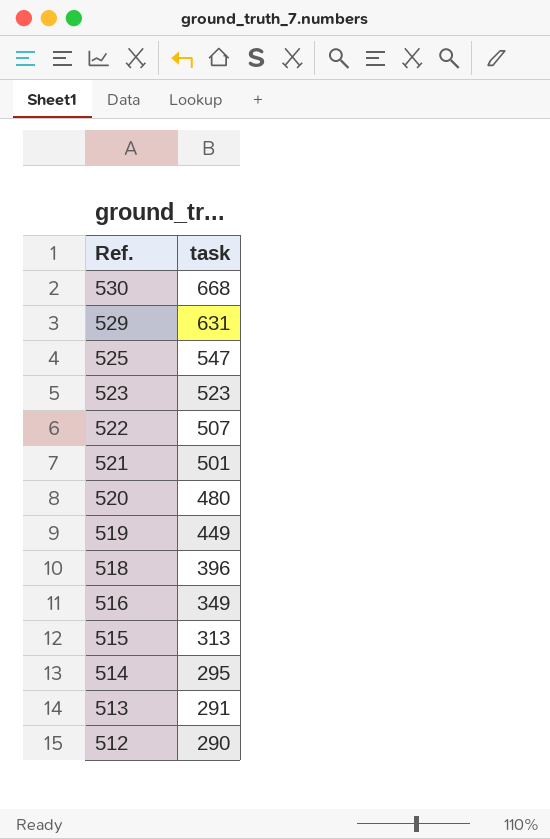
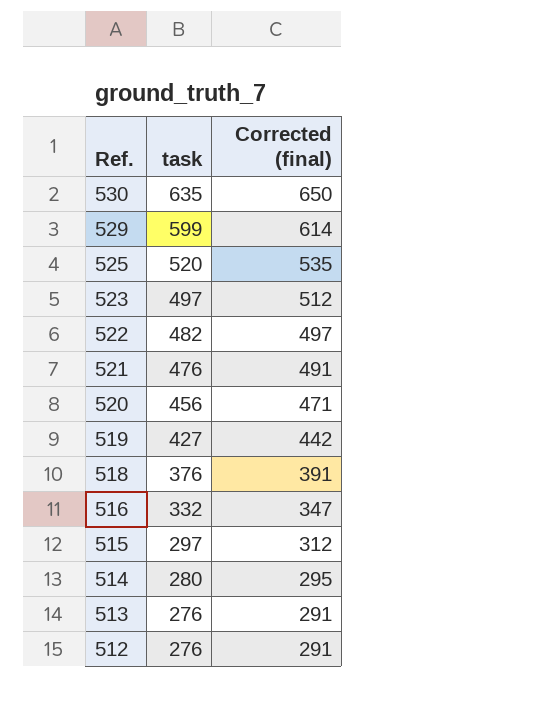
column Corrected (final) | formula: none -> [task] + 15
530 | task: 668 -> 635
529 | task: 631 -> 599
525 | task: 547 -> 520
523 | task: 523 -> 497
522 | task: 507 -> 482
521 | task: 501 -> 476
520 | task: 480 -> 456
519 | task: 449 -> 427
518 | task: 396 -> 376
516 | task: 349 -> 332
515 | task: 313 -> 297
514 | task: 295 -> 280
513 | task: 291 -> 276
512 | task: 290 -> 276

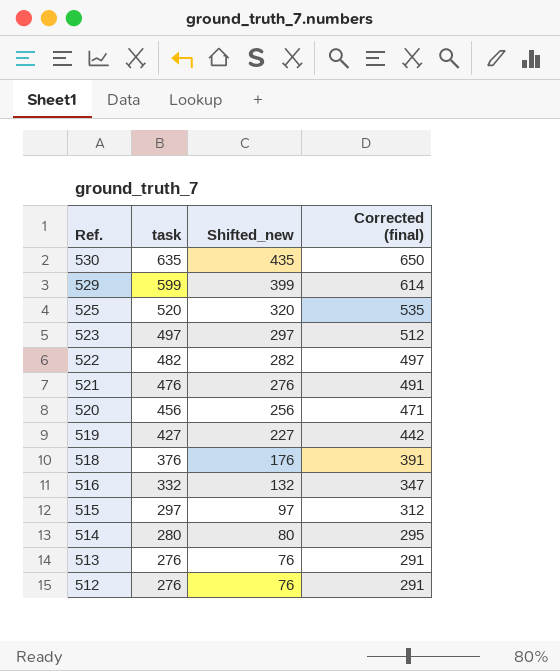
column Shifted_new | formula: none -> [task] - 200

